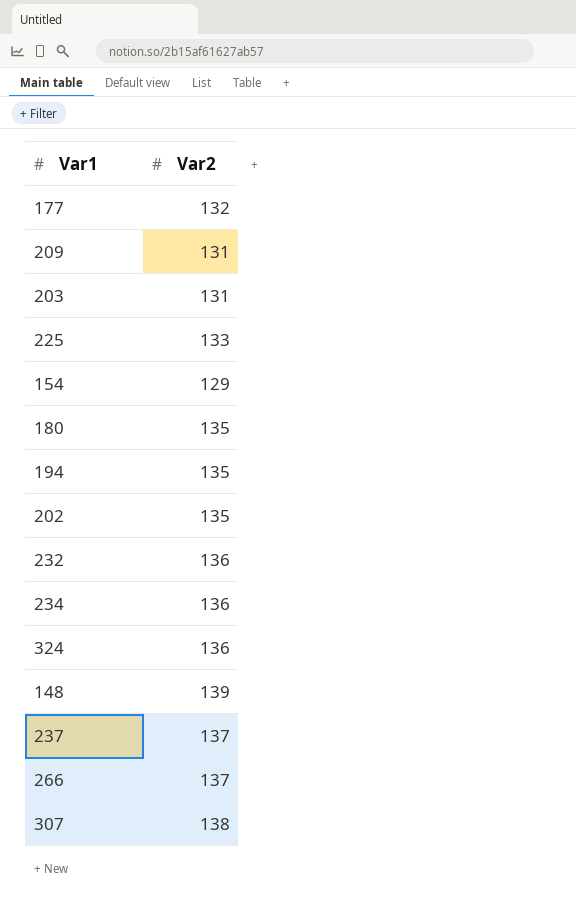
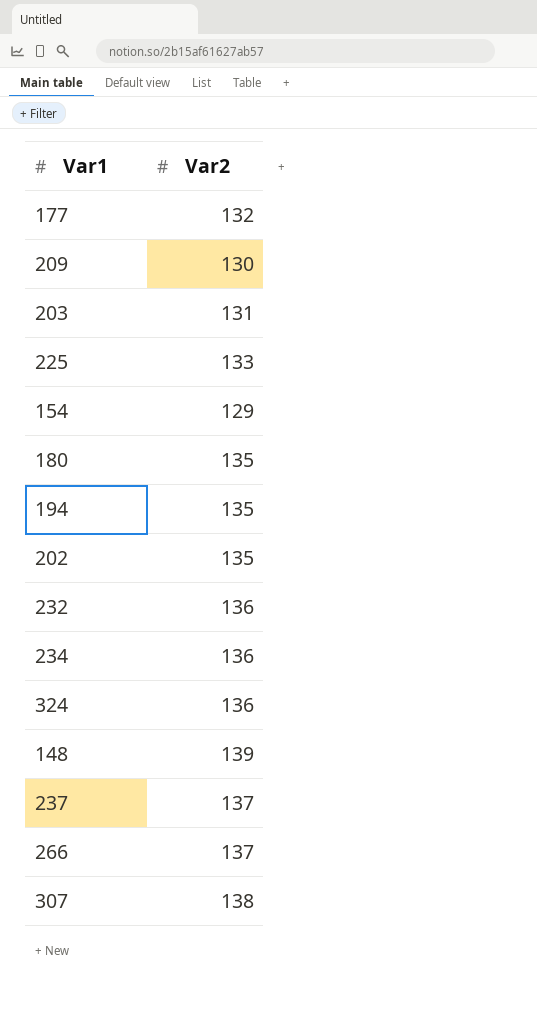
209 | Var2: 131 -> 130

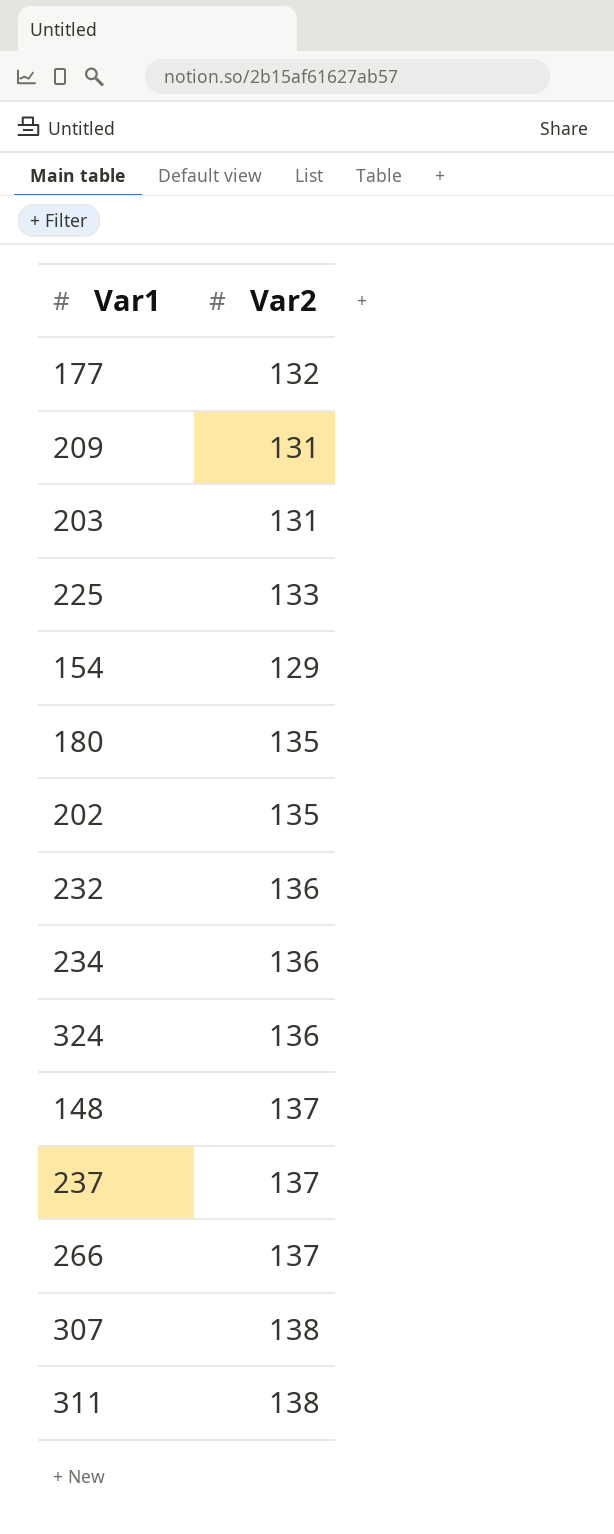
row 194: 135 -> none
209 | Var2: 130 -> 131
148 | Var2: 139 -> 137
row 311: none -> 138

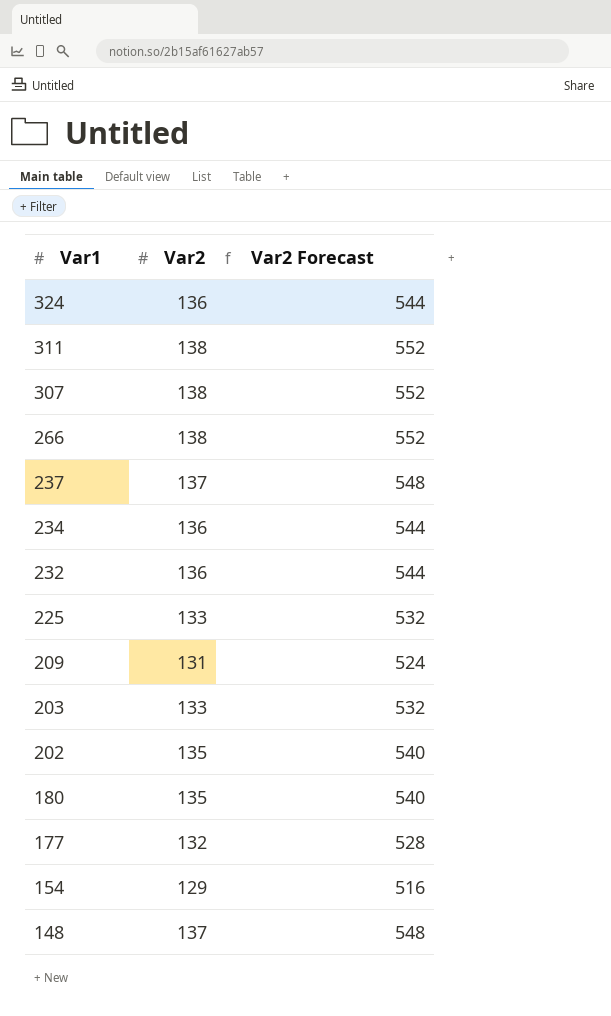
row order: none -> Var1 descending
column Var2 Forecast | formula: none -> [Var2] * 4
266 | Var2: 137 -> 138
203 | Var2: 131 -> 133

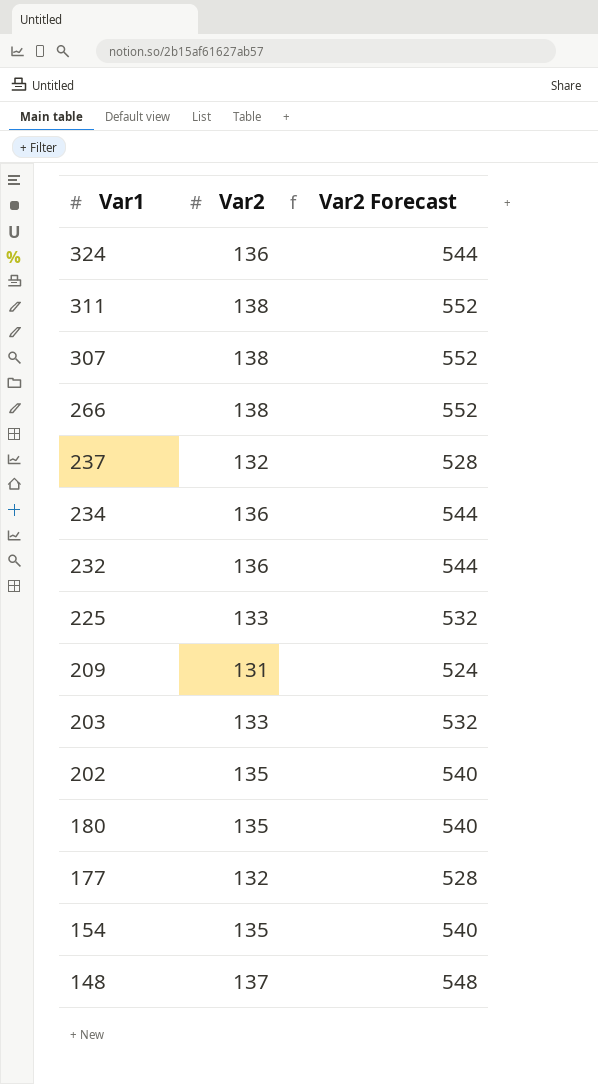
237 | Var2: 137 -> 132
237 | Var2 Forecast: 548 -> 528
154 | Var2: 129 -> 135
154 | Var2 Forecast: 516 -> 540

